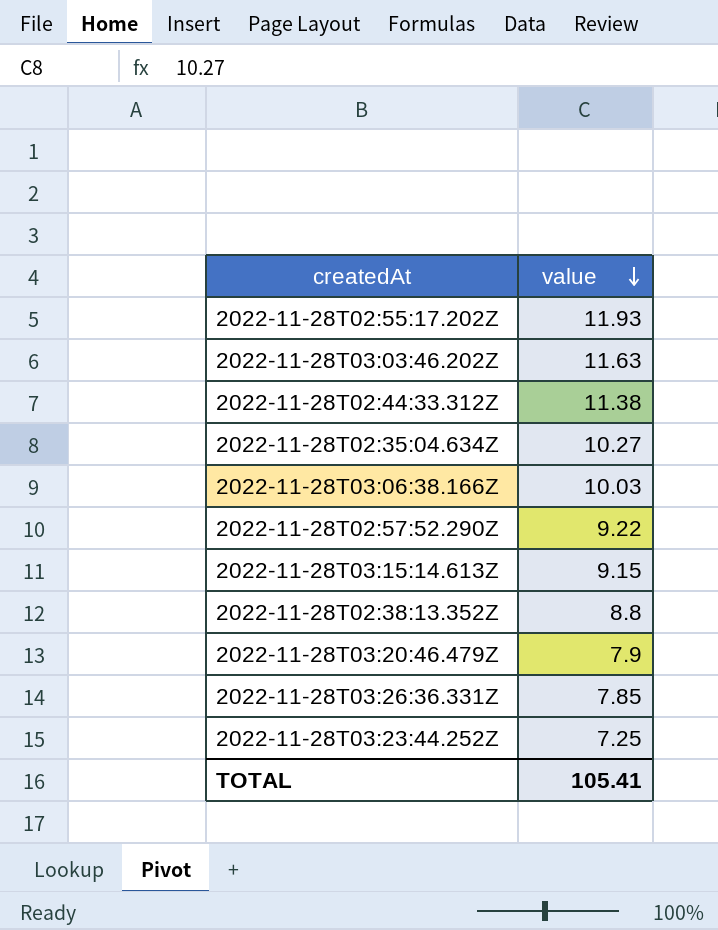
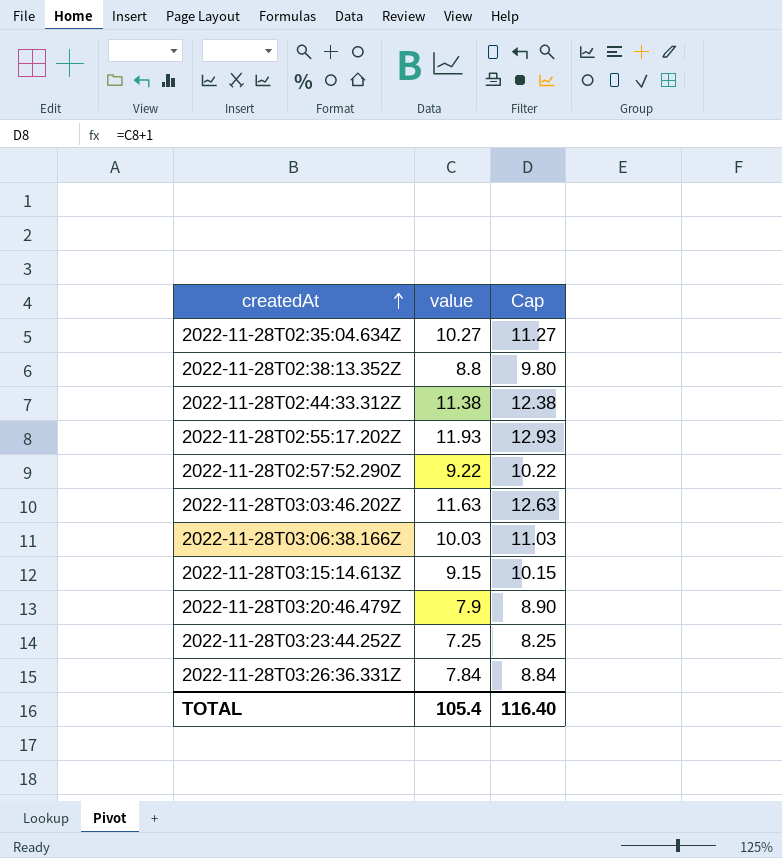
row order: value descending -> createdAt ascending
column Cap | formula: none -> [value] + 1
2022-11-28T03:26:36.331Z | value: 7.85 -> 7.84
TOTAL | value: 105.41 -> 105.4

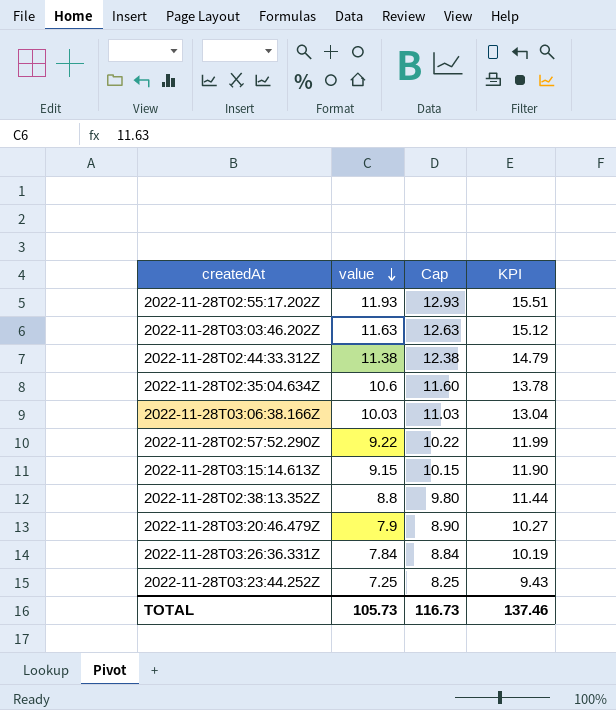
row order: createdAt ascending -> value descending
column KPI | formula: none -> [value] * 1.3
2022-11-28T02:35:04.634Z | value: 10.27 -> 10.6
2022-11-28T02:35:04.634Z | Cap: 11.27 -> 11.60
TOTAL | value: 105.4 -> 105.73
TOTAL | Cap: 116.40 -> 116.73

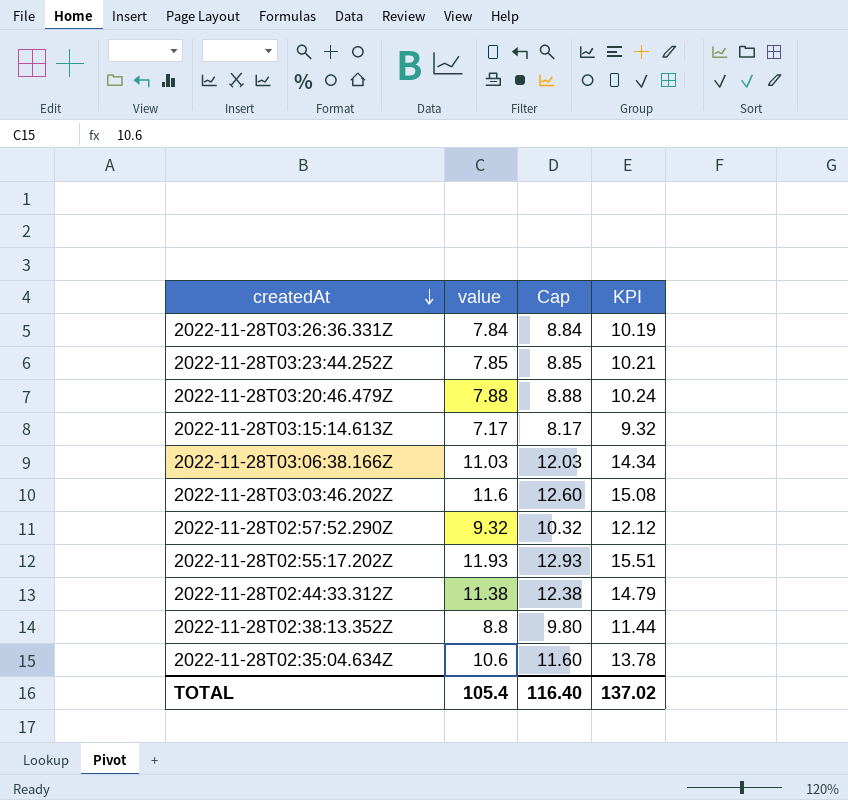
row order: value descending -> createdAt descending
2022-11-28T03:23:44.252Z | value: 7.25 -> 7.85
2022-11-28T03:23:44.252Z | Cap: 8.25 -> 8.85
2022-11-28T03:23:44.252Z | KPI: 9.43 -> 10.21
2022-11-28T03:20:46.479Z | value: 7.9 -> 7.88
2022-11-28T03:20:46.479Z | Cap: 8.90 -> 8.88
2022-11-28T03:20:46.479Z | KPI: 10.27 -> 10.24
2022-11-28T03:15:14.613Z | value: 9.15 -> 7.17
2022-11-28T03:15:14.613Z | Cap: 10.15 -> 8.17
2022-11-28T03:15:14.613Z | KPI: 11.90 -> 9.32
2022-11-28T03:06:38.166Z | value: 10.03 -> 11.03
2022-11-28T03:06:38.166Z | Cap: 11.03 -> 12.03
2022-11-28T03:06:38.166Z | KPI: 13.04 -> 14.34
2022-11-28T03:03:46.202Z | value: 11.63 -> 11.6
2022-11-28T03:03:46.202Z | Cap: 12.63 -> 12.60
2022-11-28T03:03:46.202Z | KPI: 15.12 -> 15.08
2022-11-28T02:57:52.290Z | value: 9.22 -> 9.32
2022-11-28T02:57:52.290Z | Cap: 10.22 -> 10.32
2022-11-28T02:57:52.290Z | KPI: 11.99 -> 12.12
TOTAL | value: 105.73 -> 105.4
TOTAL | Cap: 116.73 -> 116.40
TOTAL | KPI: 137.46 -> 137.02

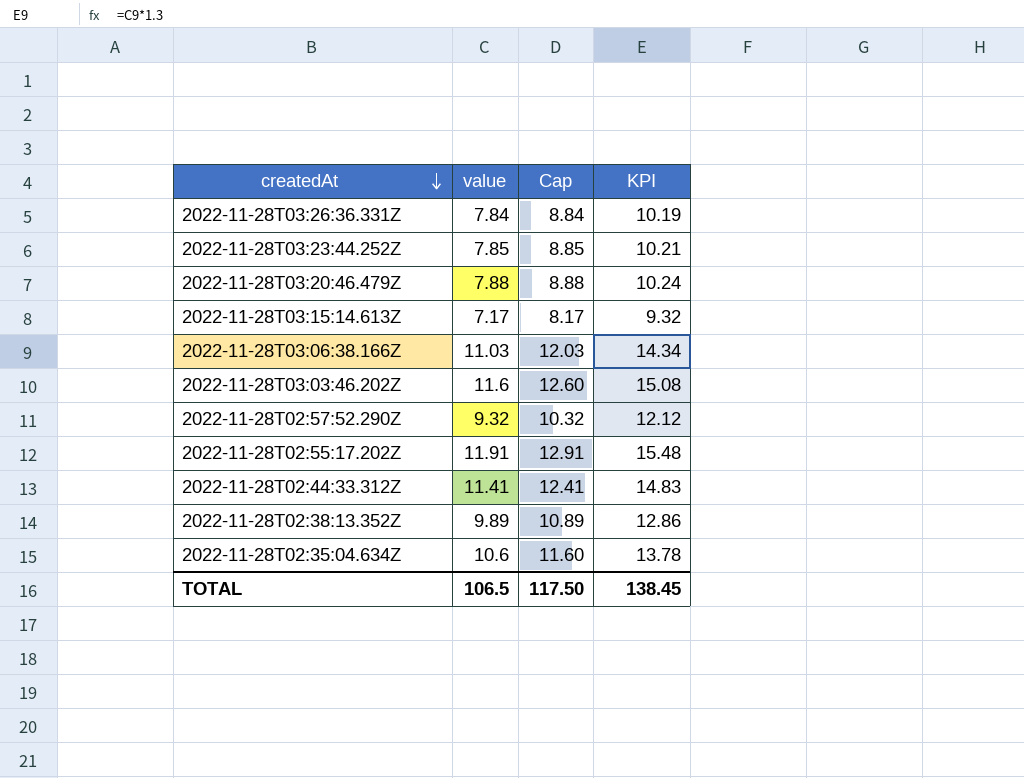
2022-11-28T02:55:17.202Z | value: 11.93 -> 11.91
2022-11-28T02:55:17.202Z | Cap: 12.93 -> 12.91
2022-11-28T02:55:17.202Z | KPI: 15.51 -> 15.48
2022-11-28T02:44:33.312Z | value: 11.38 -> 11.41
2022-11-28T02:44:33.312Z | Cap: 12.38 -> 12.41
2022-11-28T02:44:33.312Z | KPI: 14.79 -> 14.83
2022-11-28T02:38:13.352Z | value: 8.8 -> 9.89
2022-11-28T02:38:13.352Z | Cap: 9.80 -> 10.89
2022-11-28T02:38:13.352Z | KPI: 11.44 -> 12.86
TOTAL | value: 105.4 -> 106.5
TOTAL | Cap: 116.40 -> 117.50
TOTAL | KPI: 137.02 -> 138.45

